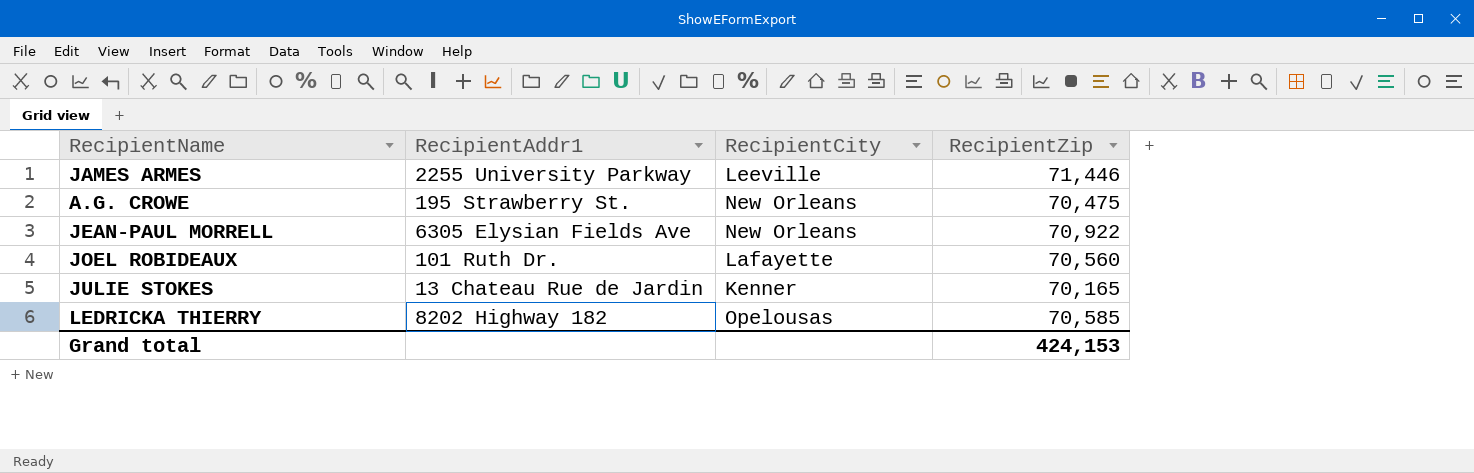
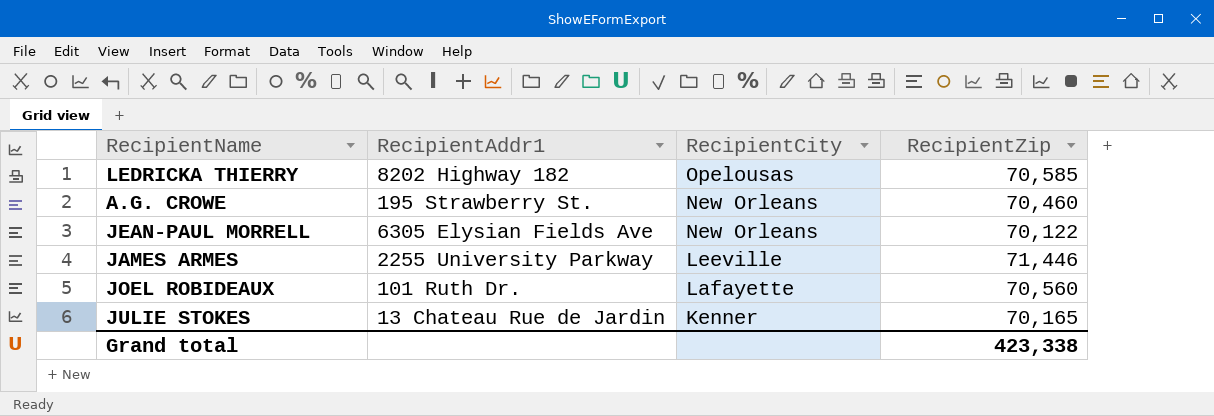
row order: none -> RecipientCity descending
A.G. CROWE | RecipientZip: 70,475 -> 70,460
JEAN-PAUL MORRELL | RecipientZip: 70,922 -> 70,122
Grand total | RecipientZip: 424,153 -> 423,338

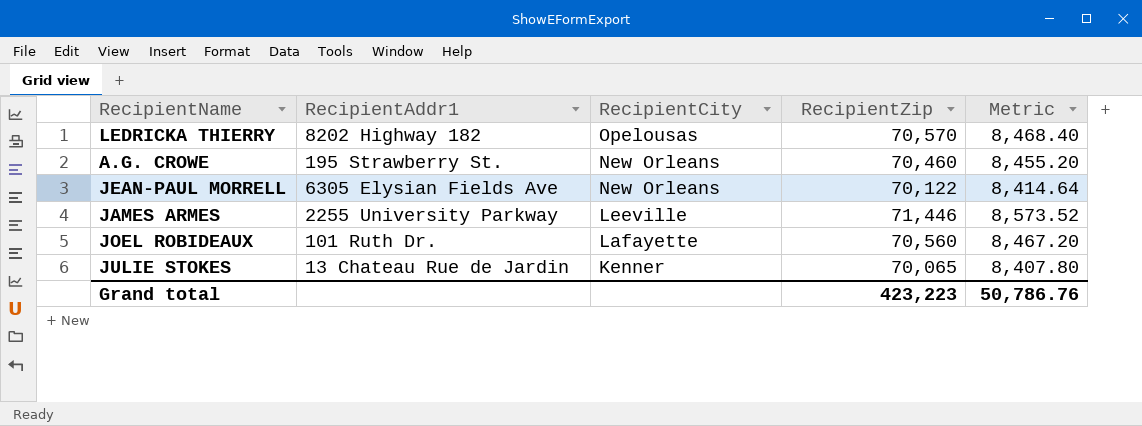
column Metric | formula: none -> [RecipientZip] * 0.12
LEDRICKA THIERRY | RecipientZip: 70,585 -> 70,570
JULIE STOKES | RecipientZip: 70,165 -> 70,065
Grand total | RecipientZip: 423,338 -> 423,223

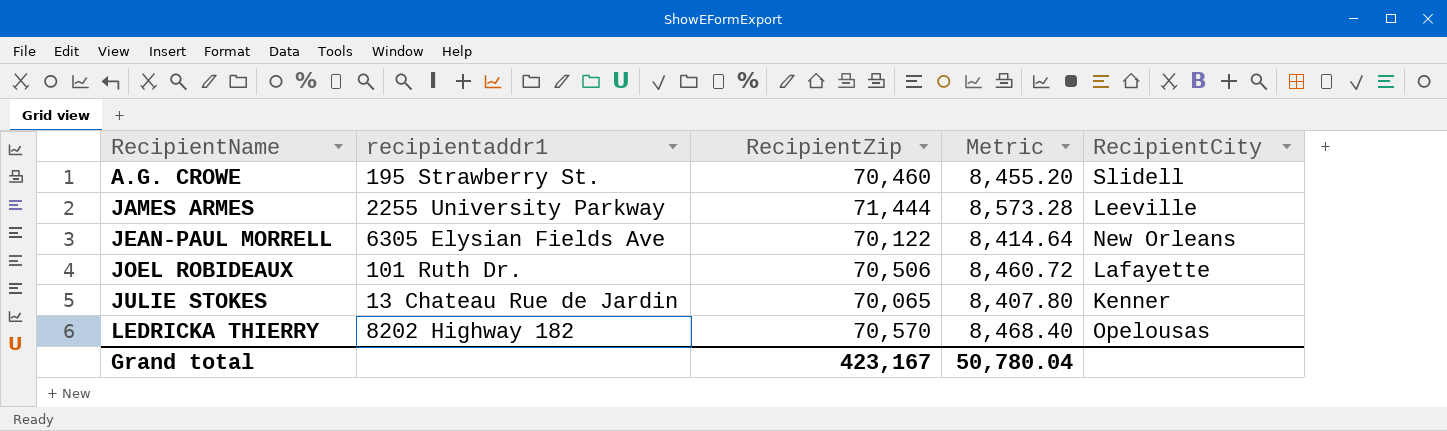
row order: RecipientCity descending -> RecipientName ascending
column name: RecipientAddr1 -> recipientaddr1
column RecipientCity | position: 3 -> 5
A.G. CROWE | RecipientCity: New Orleans -> Slidell
JAMES ARMES | RecipientZip: 71,446 -> 71,444
JAMES ARMES | Metric: 8,573.52 -> 8,573.28
JOEL ROBIDEAUX | RecipientZip: 70,560 -> 70,506
JOEL ROBIDEAUX | Metric: 8,467.20 -> 8,460.72
Grand total | RecipientZip: 423,223 -> 423,167
Grand total | Metric: 50,786.76 -> 50,780.04

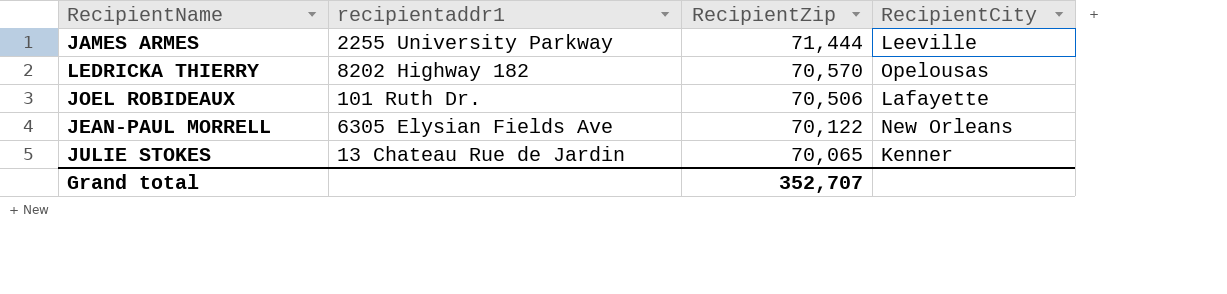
row order: RecipientName ascending -> RecipientZip descending
column Metric | formula: [RecipientZip] * 0.12 -> none
row A.G. CROWE: 195 Strawberry St. | 70,460 | 8,455.20 | Slidell -> none
Grand total | RecipientZip: 423,167 -> 352,707

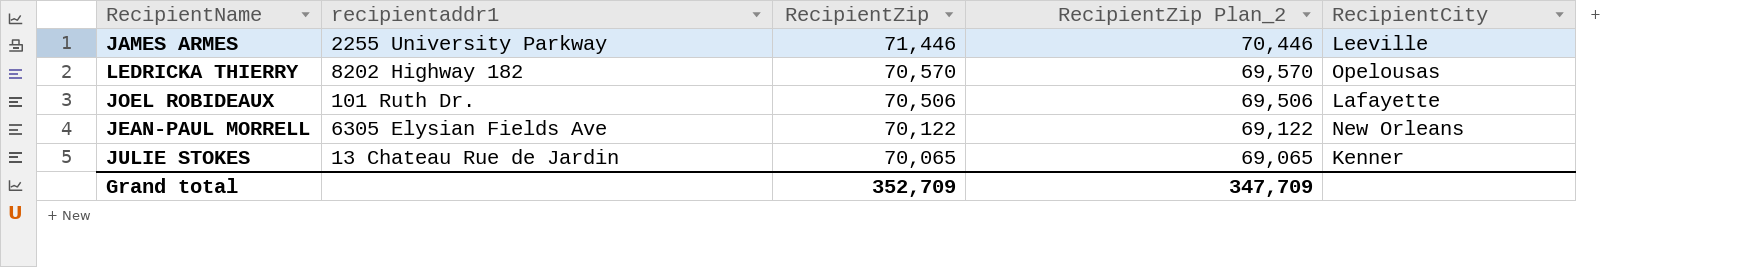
column RecipientZip Plan_2 | formula: none -> [RecipientZip] - 1000
JAMES ARMES | RecipientZip: 71,444 -> 71,446
Grand total | RecipientZip: 352,707 -> 352,709

